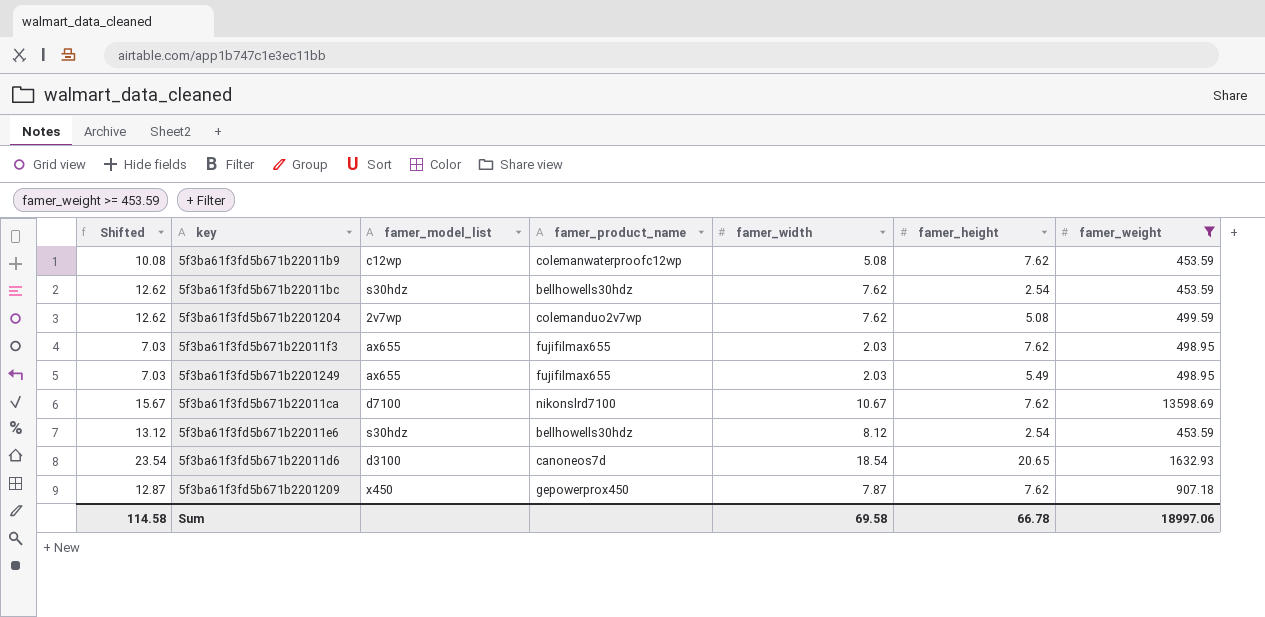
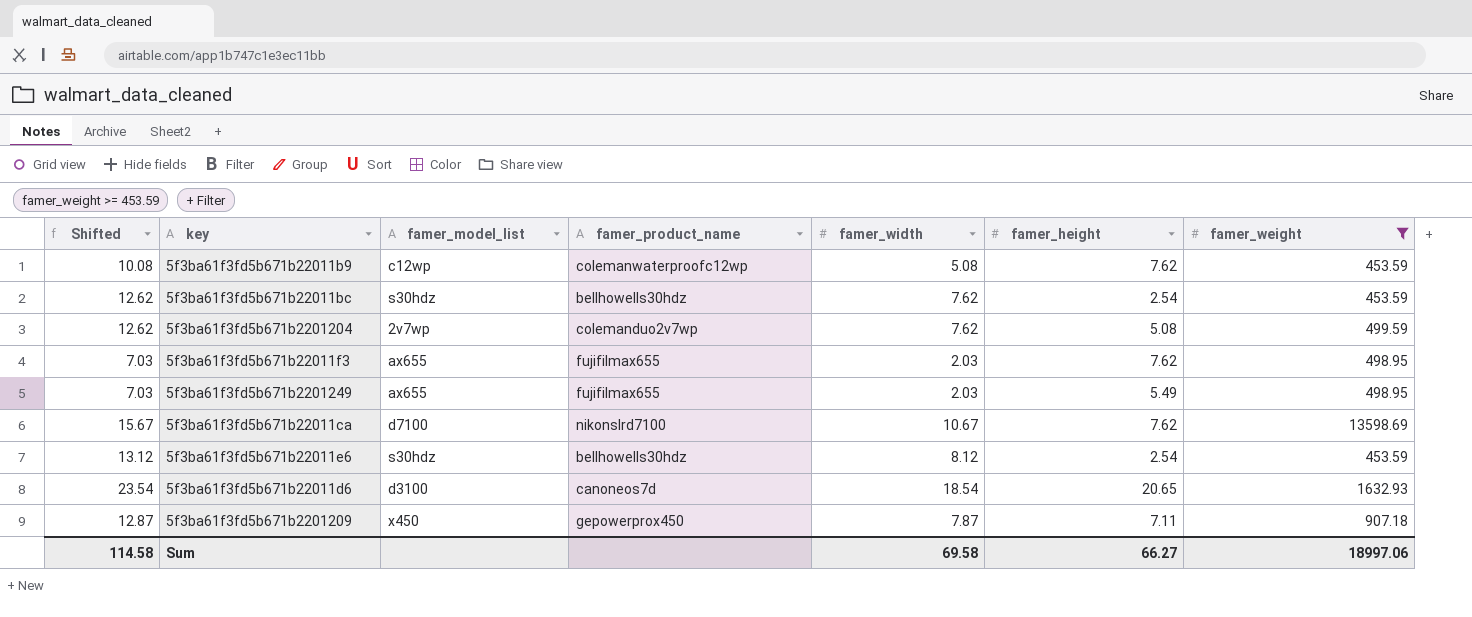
5f3ba61f3fd5b671b2201209 | famer_height: 7.62 -> 7.11
Sum | famer_height: 66.78 -> 66.27

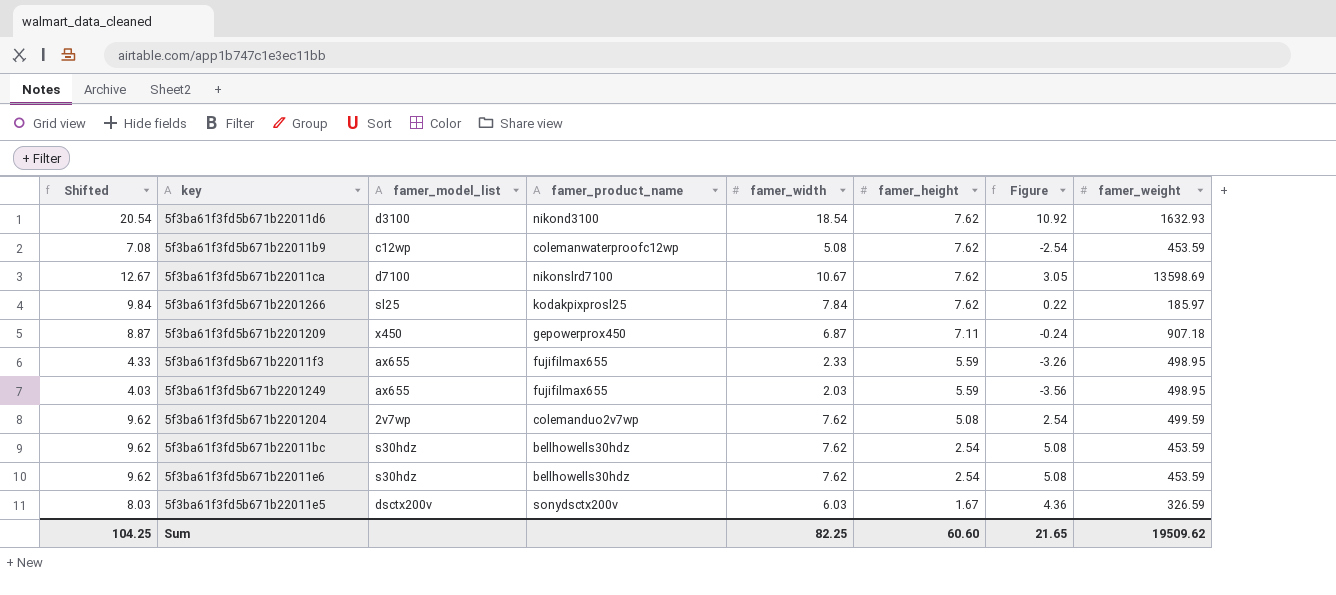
filter: famer_weight >= 453.59 -> none
row order: none -> famer_height descending
column Shifted | formula: [famer_width] + 5 -> [famer_width] + 2
column Figure | formula: none -> [famer_width] - [famer_height]
5f3ba61f3fd5b671b22011d6 | famer_product_name: canoneos7d -> nikond3100
5f3ba61f3fd5b671b22011d6 | famer_height: 20.65 -> 7.62
5f3ba61f3fd5b671b2201209 | famer_width: 7.87 -> 6.87
5f3ba61f3fd5b671b22011f3 | famer_width: 2.03 -> 2.33
5f3ba61f3fd5b671b22011f3 | famer_height: 7.62 -> 5.59
5f3ba61f3fd5b671b2201249 | famer_height: 5.49 -> 5.59
5f3ba61f3fd5b671b22011e6 | famer_width: 8.12 -> 7.62
Sum | Shifted: 114.58 -> 104.25
Sum | famer_width: 69.58 -> 82.25
Sum | famer_height: 66.27 -> 60.60
Sum | famer_weight: 18997.06 -> 19509.62

